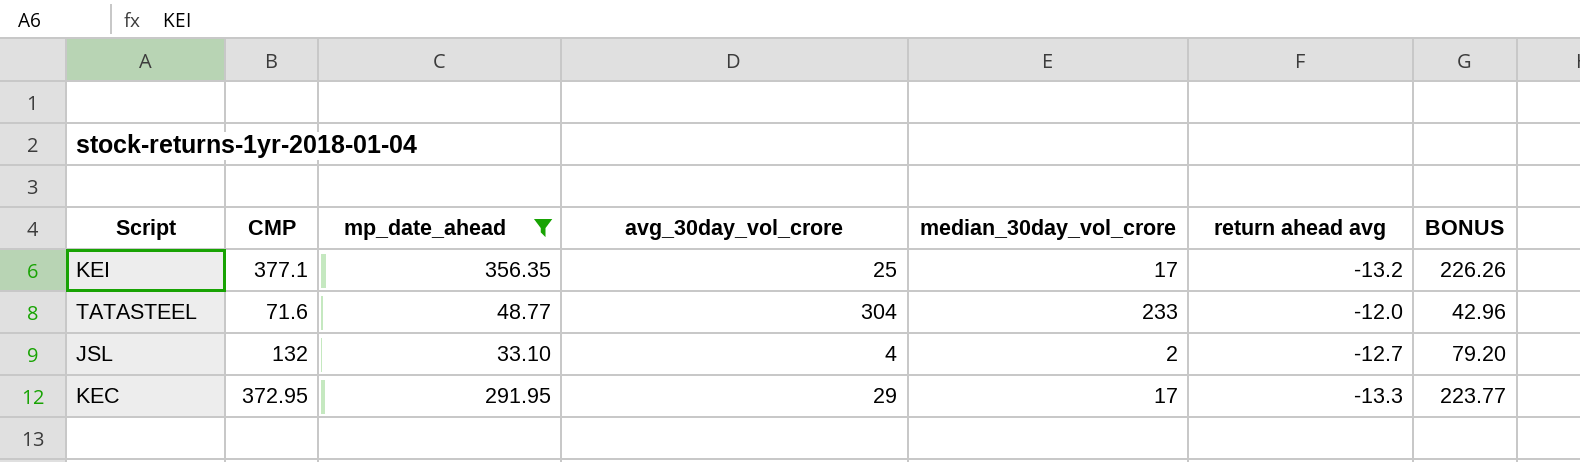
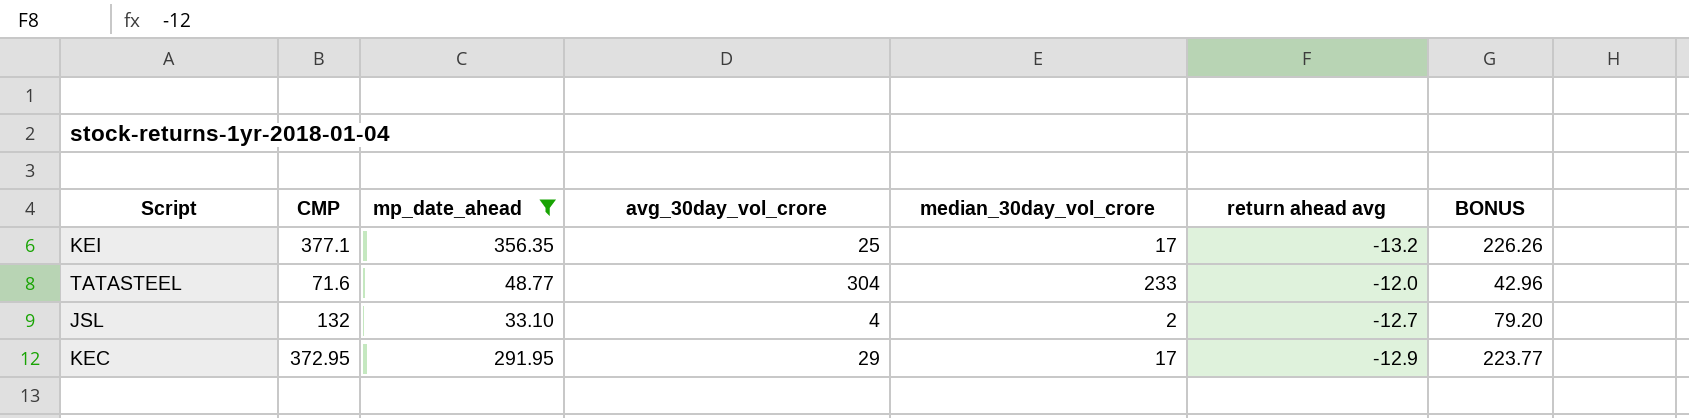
KEC | return ahead avg: -13.3 -> -12.9

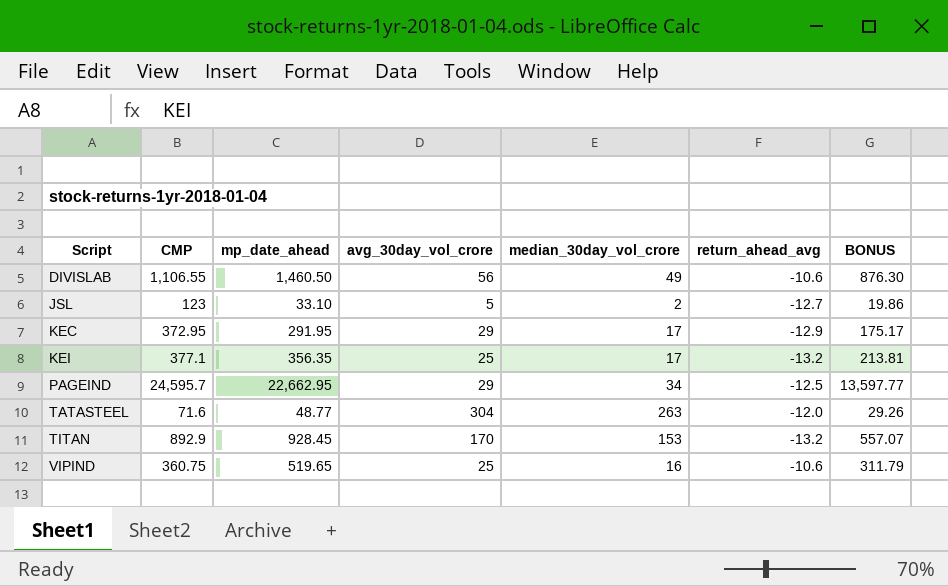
filter: mp_date_ahead <= 356.35 -> none
row order: none -> Script ascending
column name: return ahead avg -> return_ahead_avg
column BONUS | formula: [CMP] * 0.6 -> [mp_date_ahead] * 0.6
JSL | CMP: 132 -> 123
JSL | avg_30day_vol_crore: 4 -> 5
TATASTEEL | median_30day_vol_crore: 233 -> 263

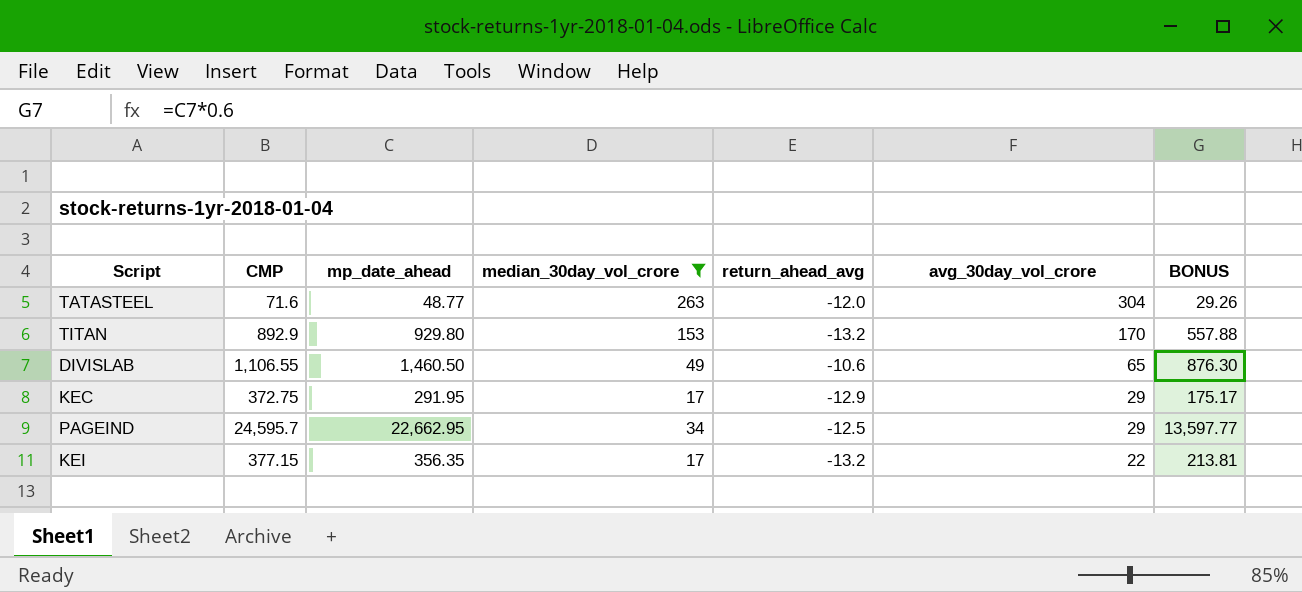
filter: none -> median_30day_vol_crore >= 17
row order: Script ascending -> avg_30day_vol_crore descending
column avg_30day_vol_crore | position: 4 -> 6
TITAN | mp_date_ahead: 928.45 -> 929.80
TITAN | BONUS: 557.07 -> 557.88
DIVISLAB | avg_30day_vol_crore: 56 -> 65
KEC | CMP: 372.95 -> 372.75
KEI | CMP: 377.1 -> 377.15
KEI | avg_30day_vol_crore: 25 -> 22

